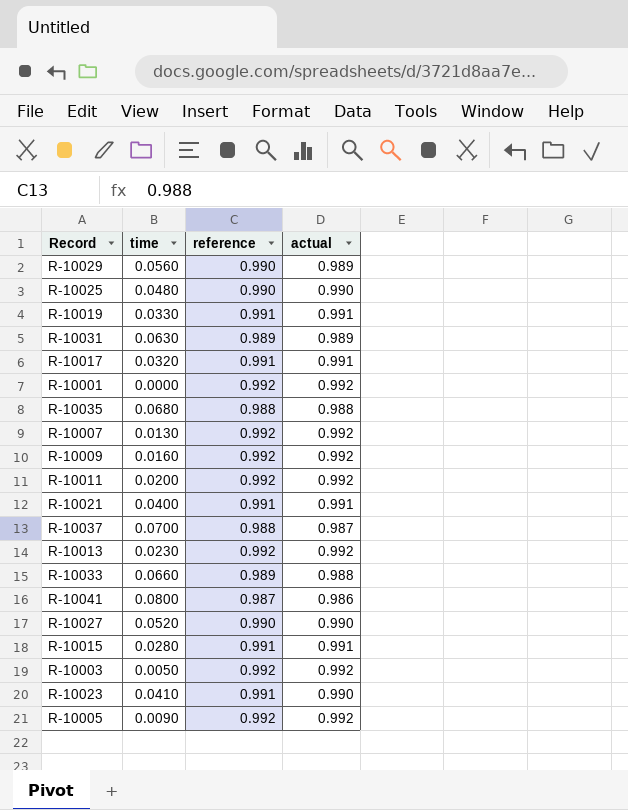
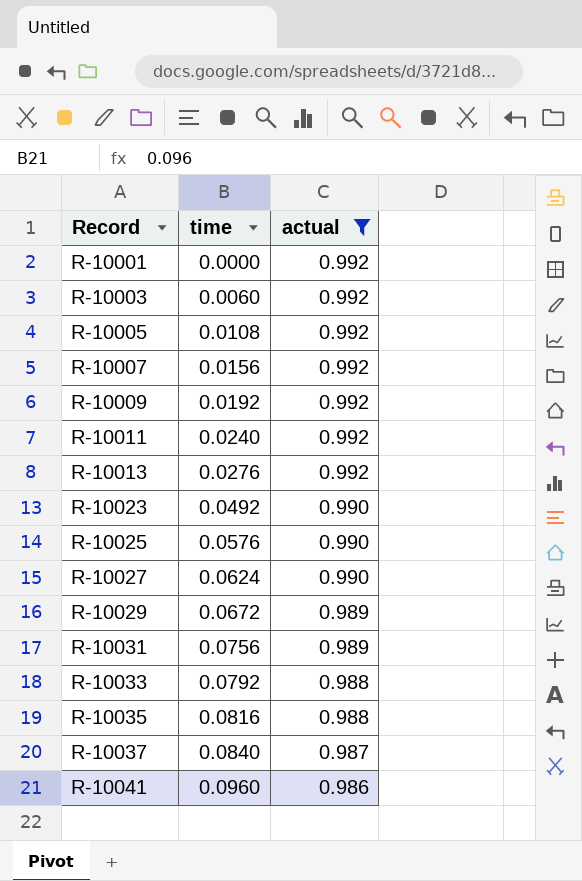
filter: none -> actual != 0.991
row order: none -> Record ascending
column reference | position: 3 -> none
R-10003 | time: 0.0050 -> 0.0060
R-10005 | time: 0.0090 -> 0.0108
R-10007 | time: 0.0130 -> 0.0156
R-10009 | time: 0.0160 -> 0.0192
R-10011 | time: 0.0200 -> 0.0240
R-10013 | time: 0.0230 -> 0.0276
R-10023 | time: 0.0410 -> 0.0492
R-10025 | time: 0.0480 -> 0.0576
R-10027 | time: 0.0520 -> 0.0624
R-10029 | time: 0.0560 -> 0.0672
R-10031 | time: 0.0630 -> 0.0756
R-10033 | time: 0.0660 -> 0.0792
R-10035 | time: 0.0680 -> 0.0816
R-10037 | time: 0.0700 -> 0.0840
R-10041 | time: 0.0800 -> 0.0960

